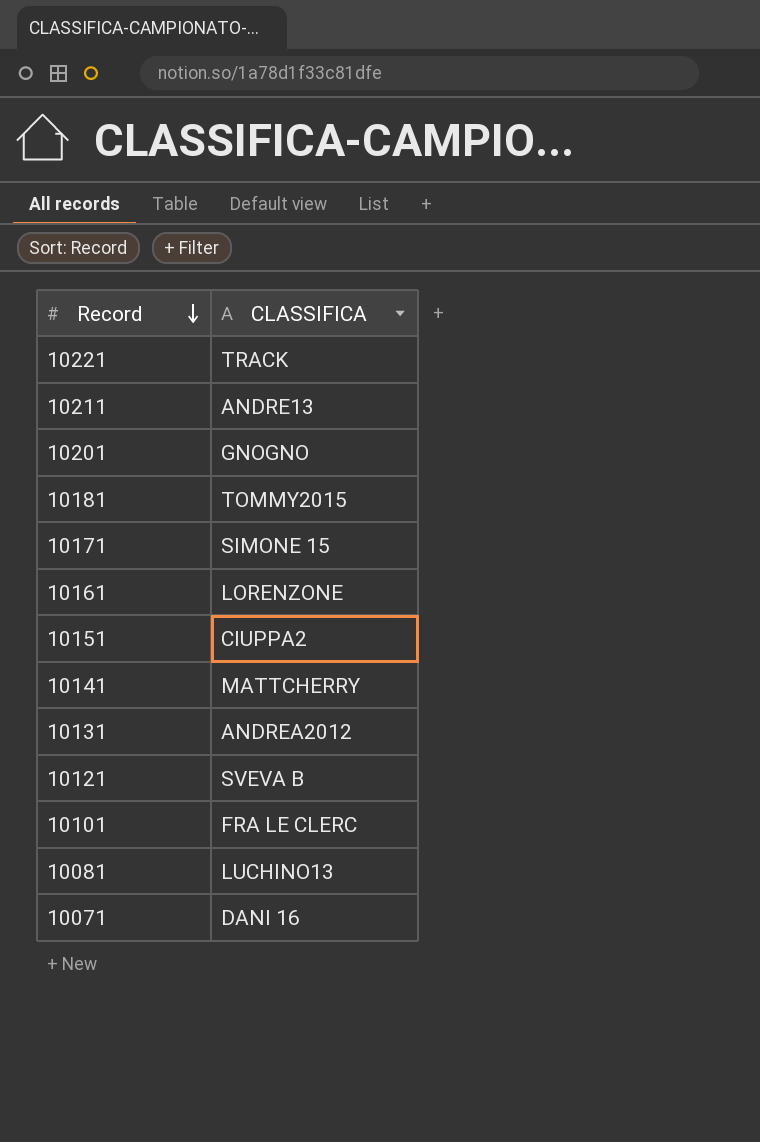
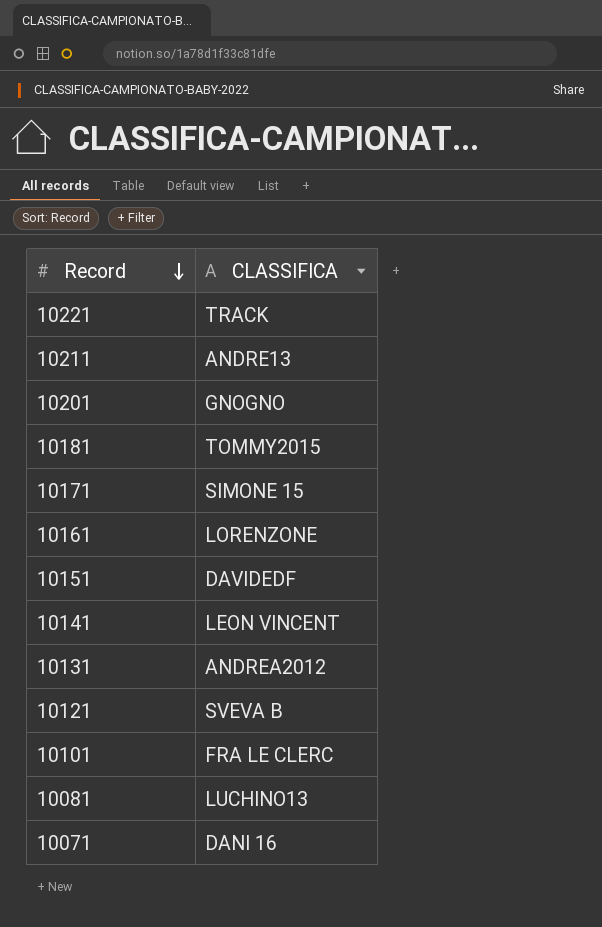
10151 | CLASSIFICA: CIUPPA2 -> DAVIDEDF
10141 | CLASSIFICA: MATTCHERRY -> LEON VINCENT

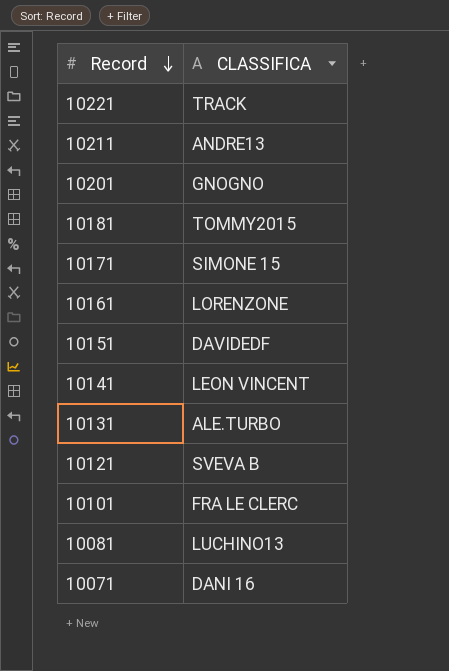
10131 | CLASSIFICA: ANDREA2012 -> ALE.TURBO

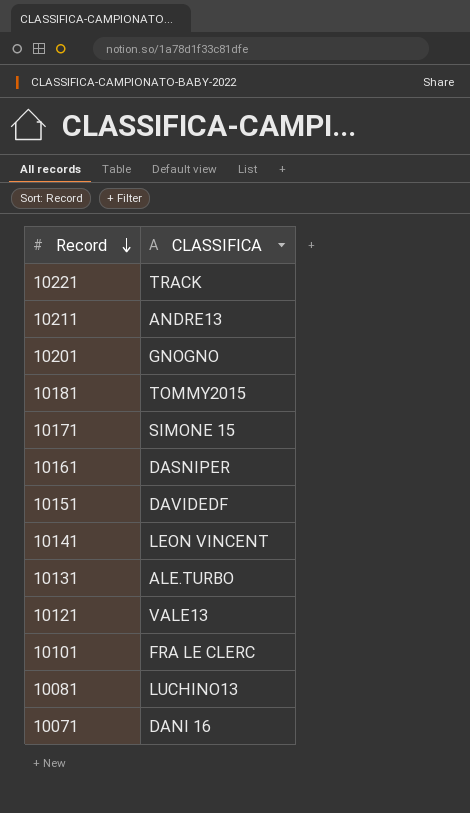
10161 | CLASSIFICA: LORENZONE -> DASNIPER
10121 | CLASSIFICA: SVEVA B -> VALE13

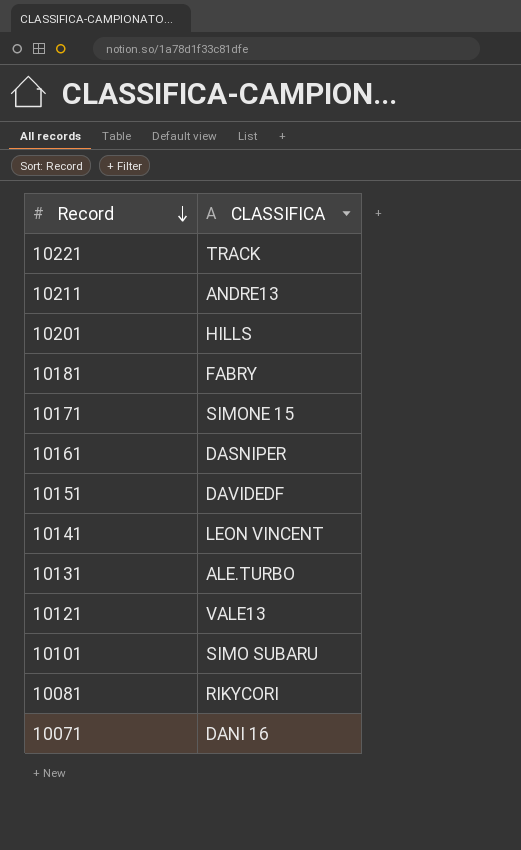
10201 | CLASSIFICA: GNOGNO -> HILLS
10181 | CLASSIFICA: TOMMY2015 -> FABRY
10101 | CLASSIFICA: FRA LE CLERC -> SIMO SUBARU
10081 | CLASSIFICA: LUCHINO13 -> RIKYCORI

